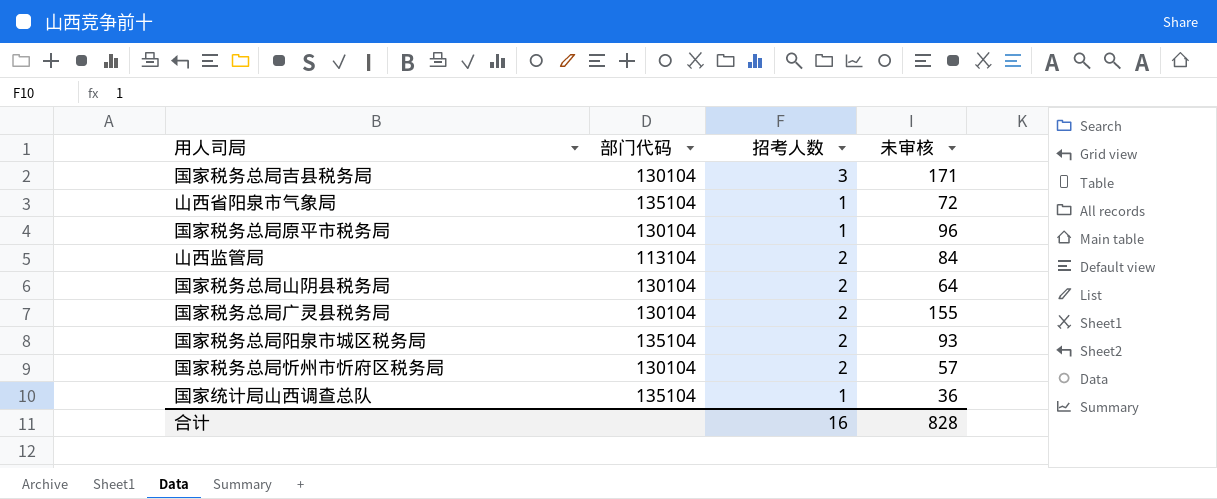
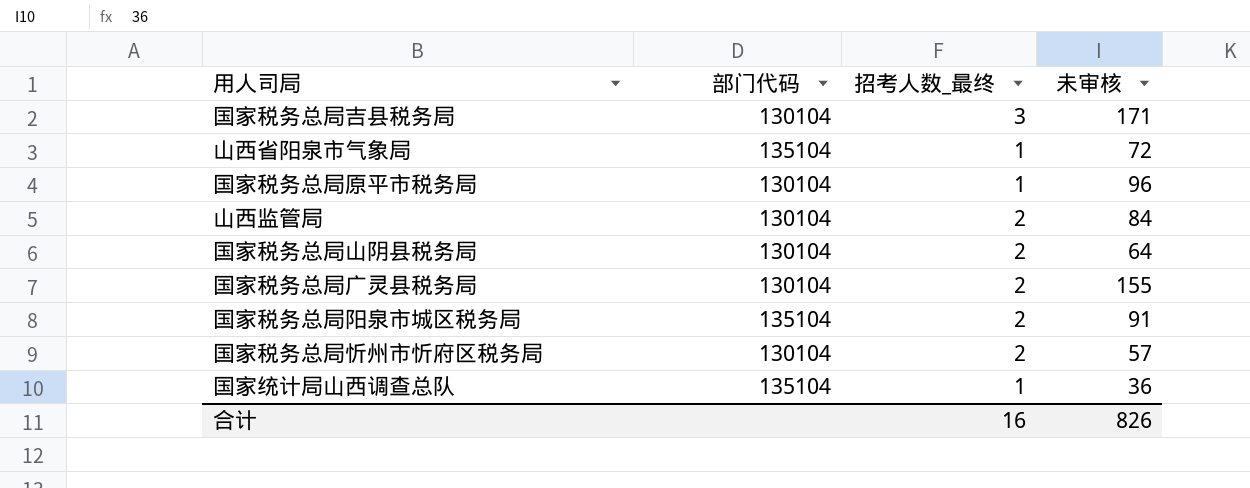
column name: 招考人数 -> 招考人数_最终
山西监管局 | 部门代码: 113104 -> 130104
国家税务总局阳泉市城区税务局 | 未审核: 93 -> 91
合计 | 未审核: 828 -> 826

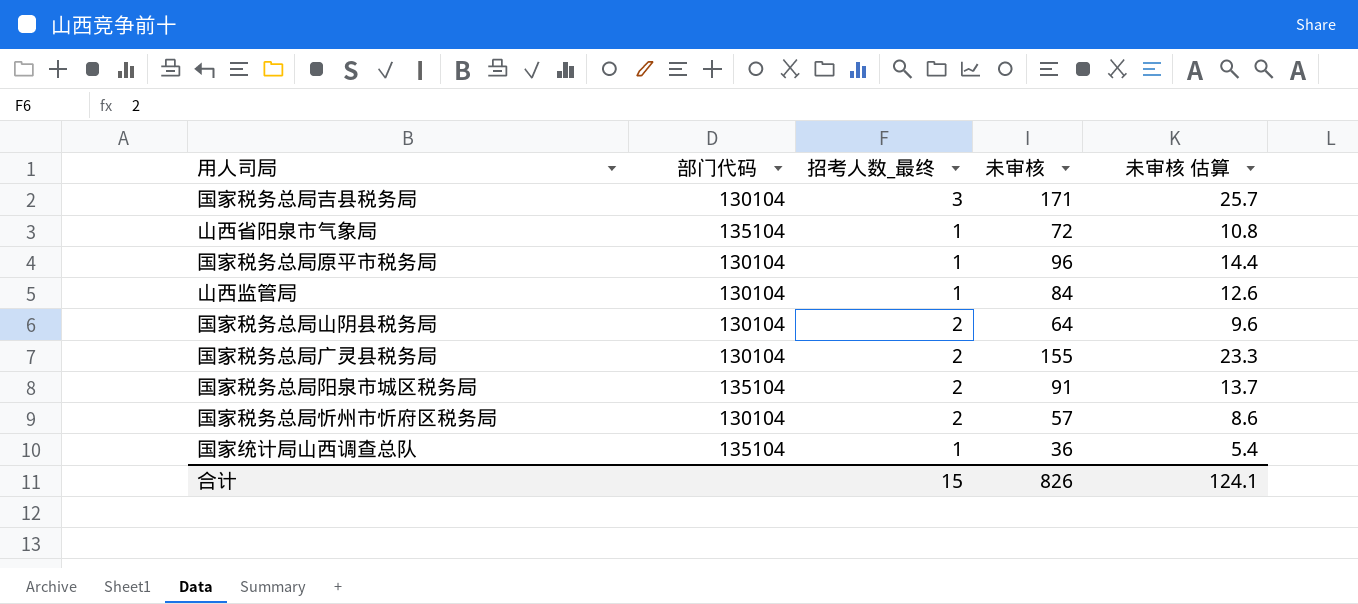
column 未审核 估算 | formula: none -> [未审核] * 0.15
山西监管局 | 招考人数_最终: 2 -> 1
合计 | 招考人数_最终: 16 -> 15

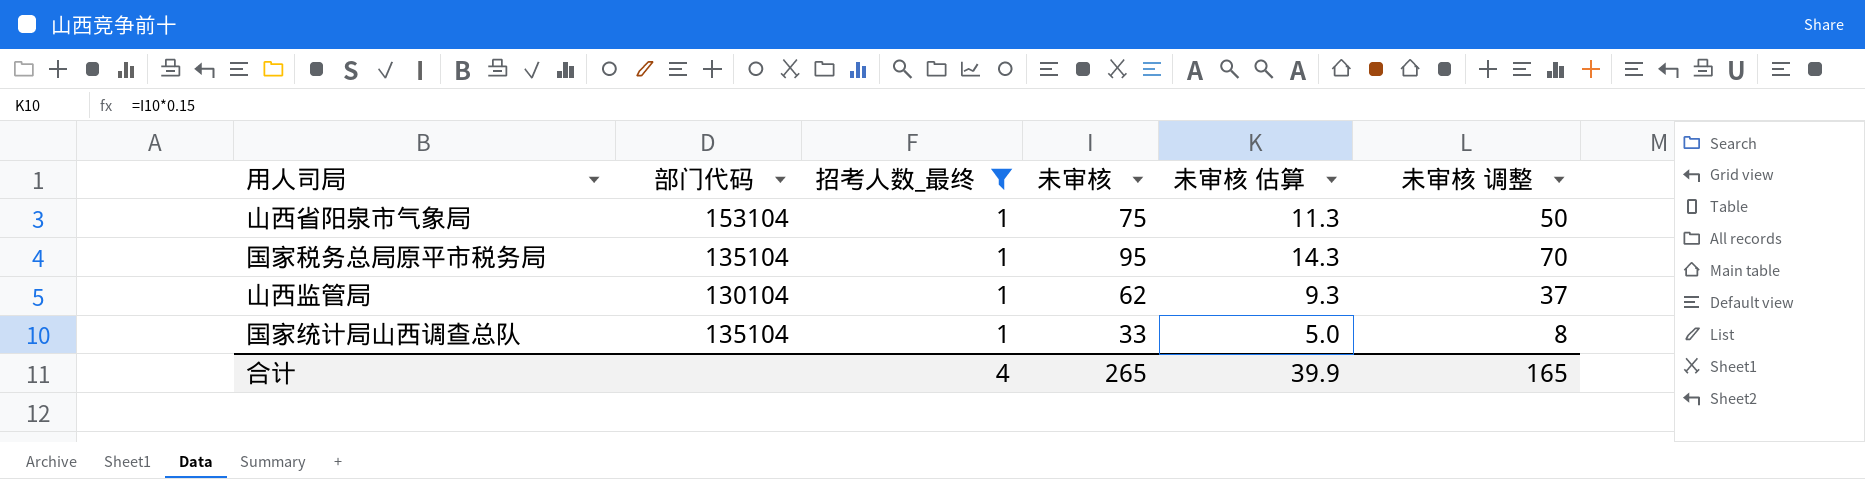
filter: none -> 招考人数_最终 = 1
column 未审核 调整 | formula: none -> [未审核] - 25
山西省阳泉市气象局 | 部门代码: 135104 -> 153104
山西省阳泉市气象局 | 未审核: 72 -> 75
山西省阳泉市气象局 | 未审核 估算: 10.8 -> 11.3
国家税务总局原平市税务局 | 部门代码: 130104 -> 135104
国家税务总局原平市税务局 | 未审核: 96 -> 95
国家税务总局原平市税务局 | 未审核 估算: 14.4 -> 14.3
山西监管局 | 未审核: 84 -> 62
山西监管局 | 未审核 估算: 12.6 -> 9.3
国家统计局山西调查总队 | 未审核: 36 -> 33
国家统计局山西调查总队 | 未审核 估算: 5.4 -> 5.0
合计 | 招考人数_最终: 15 -> 4
合计 | 未审核: 826 -> 265
合计 | 未审核 估算: 124.1 -> 39.9

